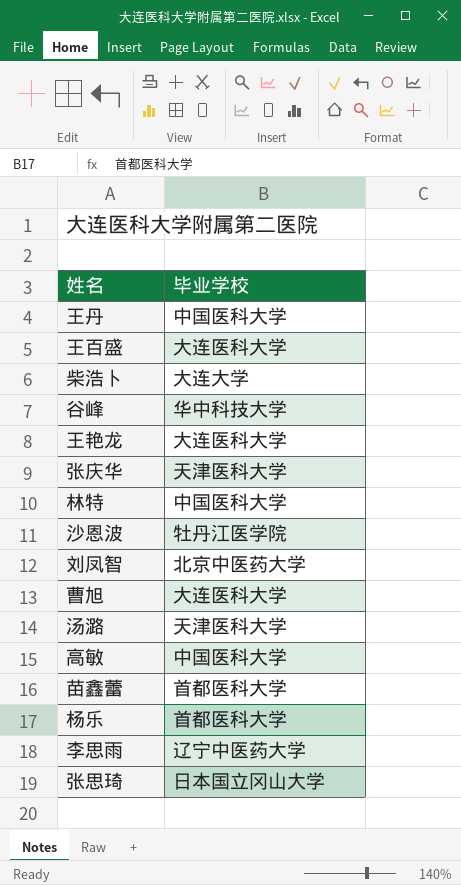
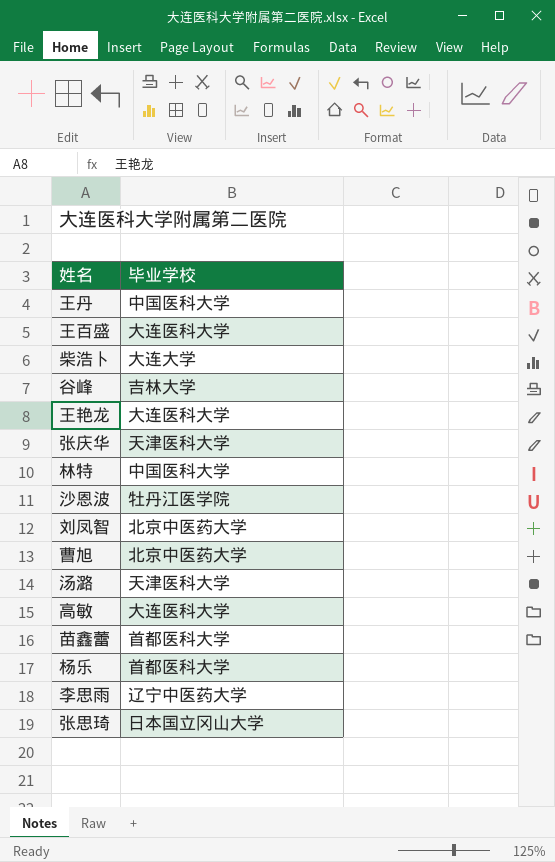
谷峰 | 毕业学校: 华中科技大学 -> 吉林大学
曹旭 | 毕业学校: 大连医科大学 -> 北京中医药大学
高敏 | 毕业学校: 中国医科大学 -> 大连医科大学

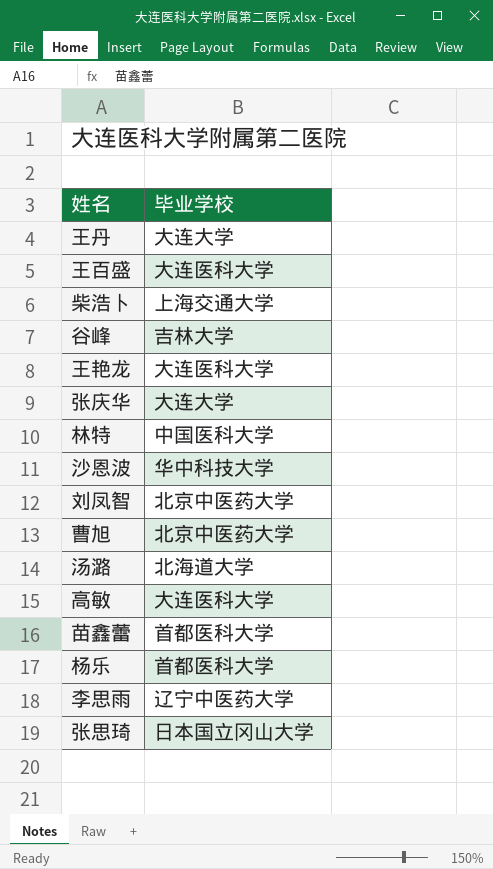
王丹 | 毕业学校: 中国医科大学 -> 大连大学
柴浩卜 | 毕业学校: 大连大学 -> 上海交通大学
张庆华 | 毕业学校: 天津医科大学 -> 大连大学
沙恩波 | 毕业学校: 牡丹江医学院 -> 华中科技大学
汤潞 | 毕业学校: 天津医科大学 -> 北海道大学

